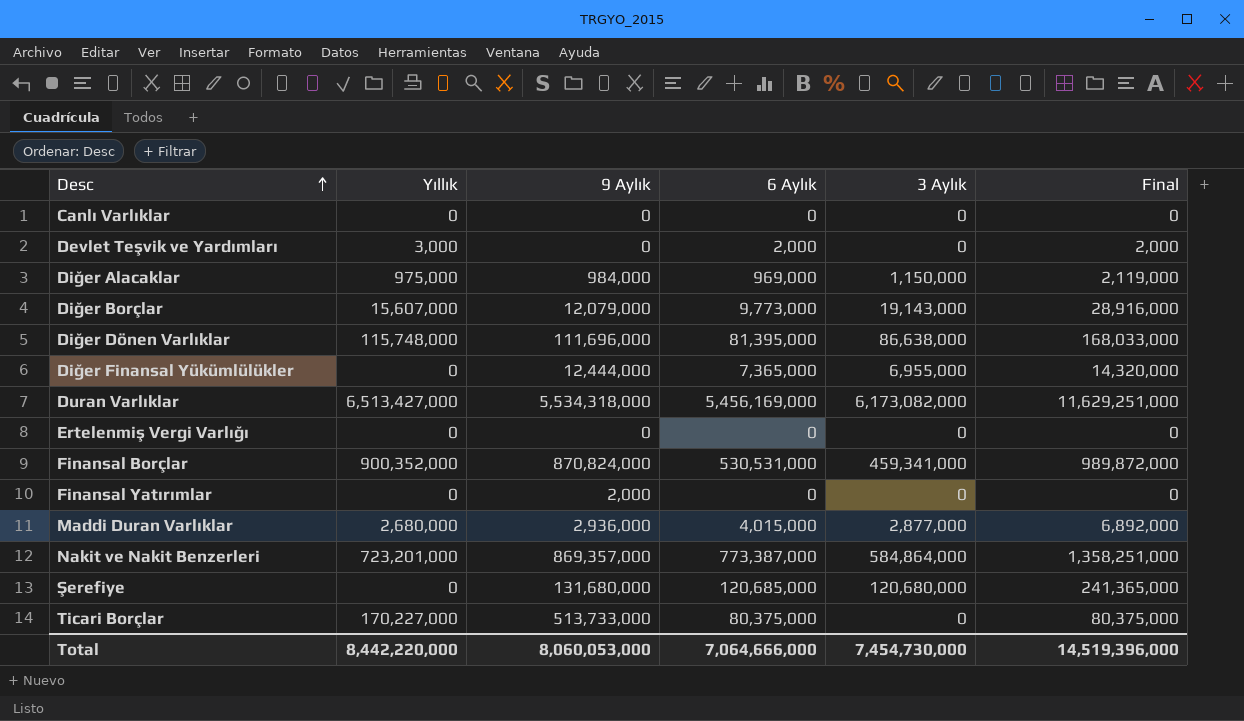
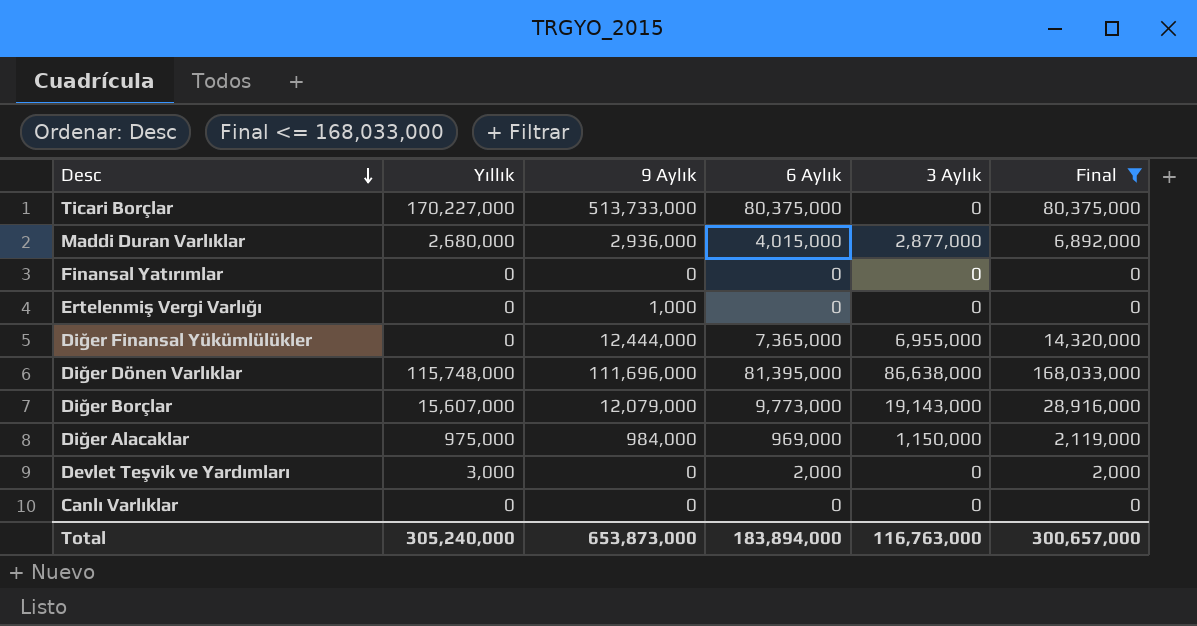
filter: none -> Final <= 168,033,000
row order: Desc ascending -> Desc descending
Finansal Yatırımlar | 9 Aylık: 2,000 -> 0
Ertelenmiş Vergi Varlığı | 9 Aylık: 0 -> 1,000
Total | Yıllık: 8,442,220,000 -> 305,240,000
Total | 9 Aylık: 8,060,053,000 -> 653,873,000
Total | 6 Aylık: 7,064,666,000 -> 183,894,000
Total | 3 Aylık: 7,454,730,000 -> 116,763,000
Total | Final: 14,519,396,000 -> 300,657,000

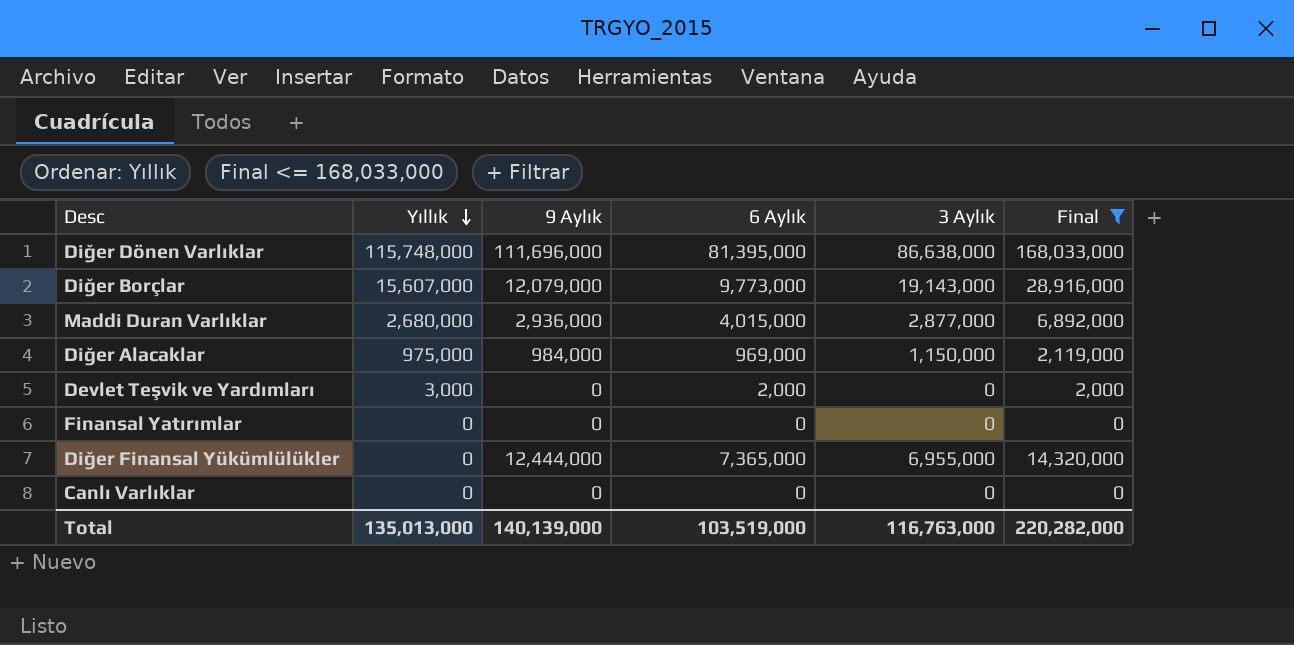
row order: Desc descending -> Yıllık descending
row Ticari Borçlar: 170,227,000 | 513,733,000 | 80,375,000 | 0 | 80,375,000 -> none
row Ertelenmiş Vergi Varlığı: 0 | 1,000 | 0 | 0 | 0 -> none
Total | Yıllık: 305,240,000 -> 135,013,000
Total | 9 Aylık: 653,873,000 -> 140,139,000
Total | 6 Aylık: 183,894,000 -> 103,519,000
Total | Final: 300,657,000 -> 220,282,000

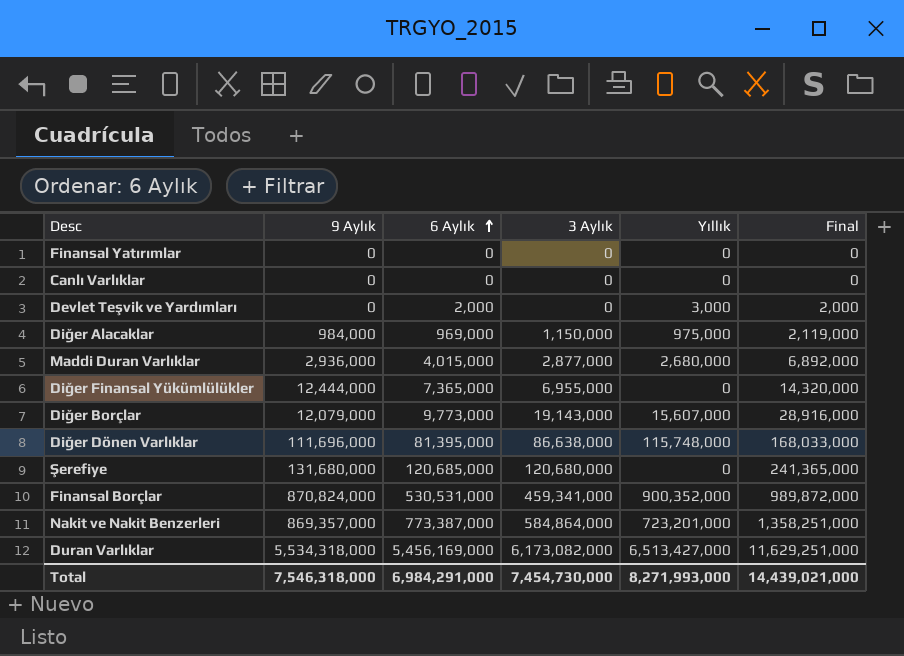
filter: Final <= 168,033,000 -> none
row order: Yıllık descending -> 6 Aylık ascending
column Yıllık | position: 2 -> 5
Total | 9 Aylık: 140,139,000 -> 7,546,318,000
Total | 6 Aylık: 103,519,000 -> 6,984,291,000
Total | 3 Aylık: 116,763,000 -> 7,454,730,000
Total | Yıllık: 135,013,000 -> 8,271,993,000
Total | Final: 220,282,000 -> 14,439,021,000

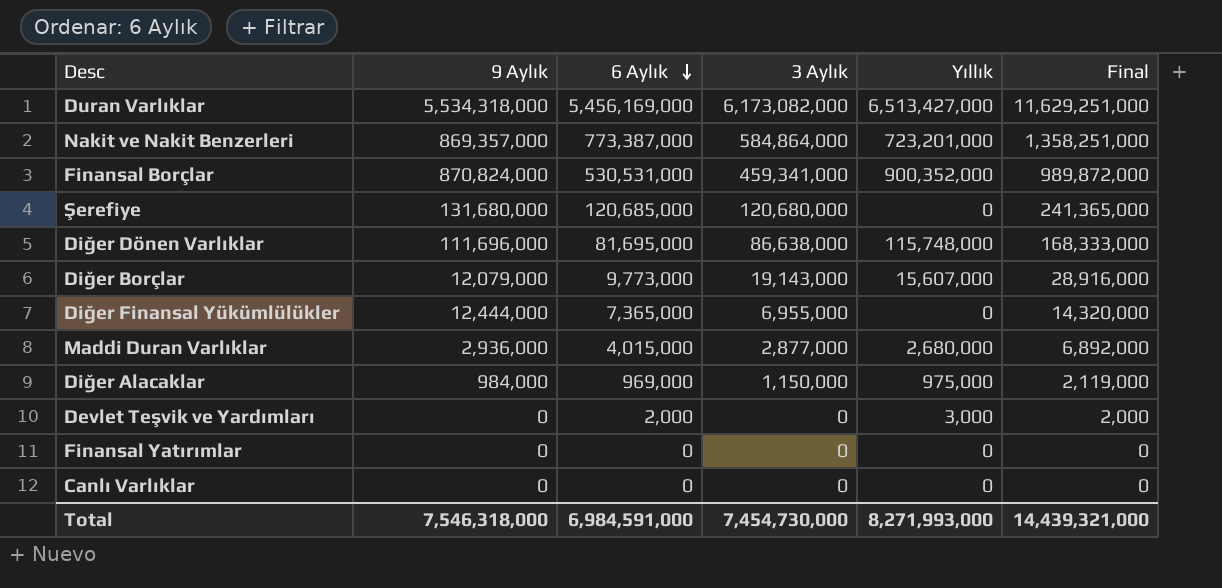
row order: 6 Aylık ascending -> 6 Aylık descending
Diğer Dönen Varlıklar | 6 Aylık: 81,395,000 -> 81,695,000
Diğer Dönen Varlıklar | Final: 168,033,000 -> 168,333,000
Total | 6 Aylık: 6,984,291,000 -> 6,984,591,000
Total | Final: 14,439,021,000 -> 14,439,321,000

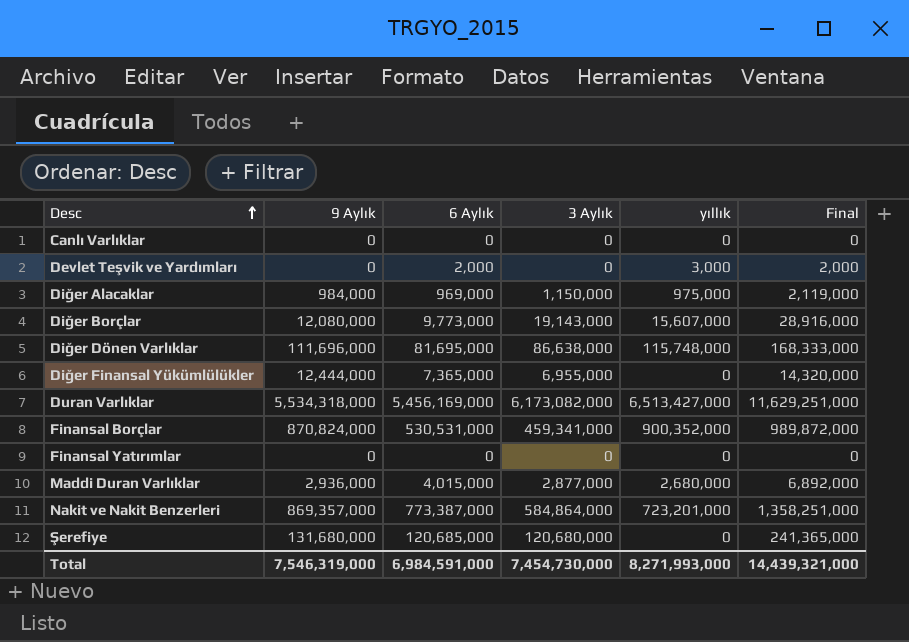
row order: 6 Aylık descending -> Desc ascending
column name: Yıllık -> yıllık
Diğer Borçlar | 9 Aylık: 12,079,000 -> 12,080,000
Total | 9 Aylık: 7,546,318,000 -> 7,546,319,000

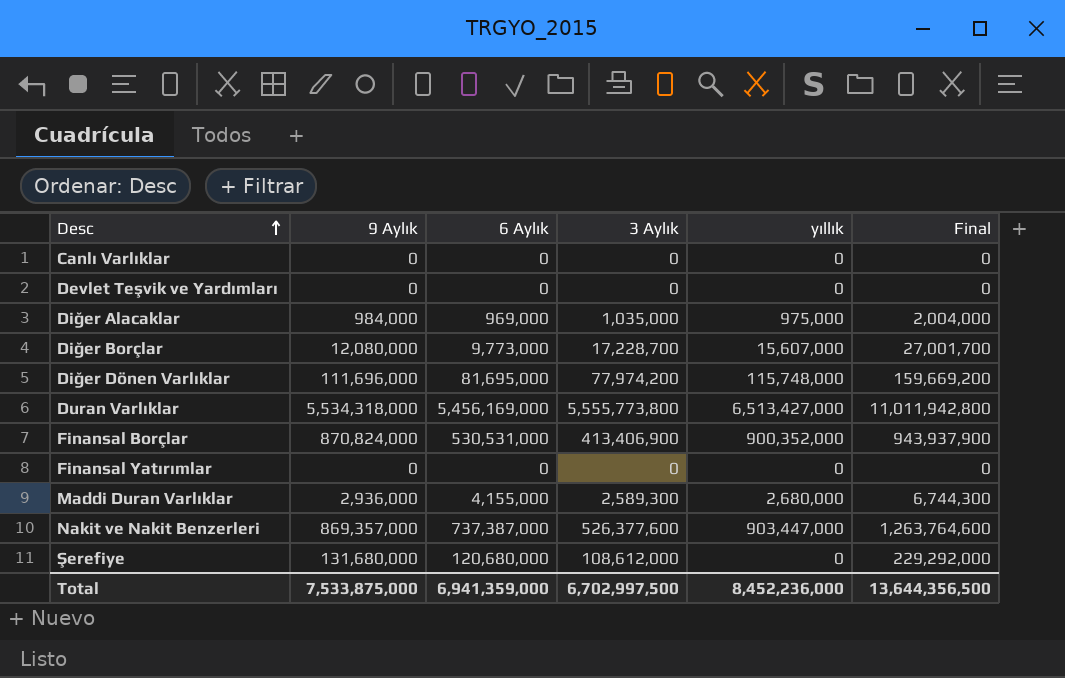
row Diğer Finansal Yükümlülükler: 12,444,000 | 7,365,000 | 6,955,000 | 0 | 14,320,000 -> none
Devlet Teşvik ve Yardımları | 6 Aylık: 2,000 -> 0
Devlet Teşvik ve Yardımları | yıllık: 3,000 -> 0
Devlet Teşvik ve Yardımları | Final: 2,000 -> 0
Diğer Alacaklar | 3 Aylık: 1,150,000 -> 1,035,000
Diğer Alacaklar | Final: 2,119,000 -> 2,004,000
Diğer Borçlar | 3 Aylık: 19,143,000 -> 17,228,700
Diğer Borçlar | Final: 28,916,000 -> 27,001,700
Diğer Dönen Varlıklar | 3 Aylık: 86,638,000 -> 77,974,200
Diğer Dönen Varlıklar | Final: 168,333,000 -> 159,669,200
Duran Varlıklar | 3 Aylık: 6,173,082,000 -> 5,555,773,800
Duran Varlıklar | Final: 11,629,251,000 -> 11,011,942,800
Finansal Borçlar | 3 Aylık: 459,341,000 -> 413,406,900
Finansal Borçlar | Final: 989,872,000 -> 943,937,900
Maddi Duran Varlıklar | 6 Aylık: 4,015,000 -> 4,155,000
Maddi Duran Varlıklar | 3 Aylık: 2,877,000 -> 2,589,300
Maddi Duran Varlıklar | Final: 6,892,000 -> 6,744,300
Nakit ve Nakit Benzerleri | 6 Aylık: 773,387,000 -> 737,387,000
Nakit ve Nakit Benzerleri | 3 Aylık: 584,864,000 -> 526,377,600
Nakit ve Nakit Benzerleri | yıllık: 723,201,000 -> 903,447,000
Nakit ve Nakit Benzerleri | Final: 1,358,251,000 -> 1,263,764,600
Şerefiye | 6 Aylık: 120,685,000 -> 120,680,000
Şerefiye | 3 Aylık: 120,680,000 -> 108,612,000
Şerefiye | Final: 241,365,000 -> 229,292,000
Total | 9 Aylık: 7,546,319,000 -> 7,533,875,000
Total | 6 Aylık: 6,984,591,000 -> 6,941,359,000
Total | 3 Aylık: 7,454,730,000 -> 6,702,997,500
Total | yıllık: 8,271,993,000 -> 8,452,236,000
Total | Final: 14,439,321,000 -> 13,644,356,500

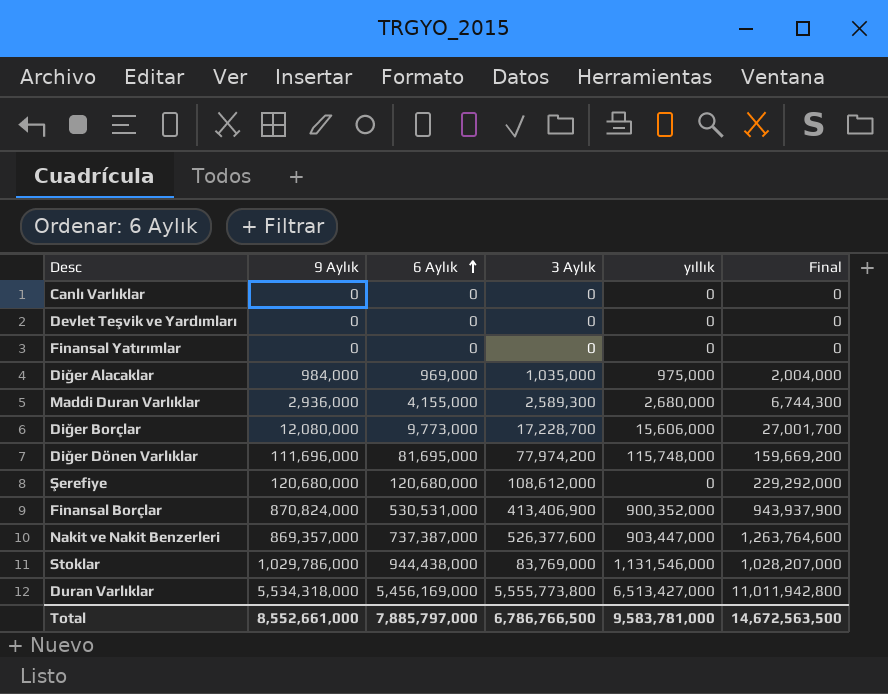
row order: Desc ascending -> 6 Aylık ascending
Diğer Borçlar | yıllık: 15,607,000 -> 15,606,000
Şerefiye | 9 Aylık: 131,680,000 -> 120,680,000
row Stoklar: none -> 1,029,786,000 | 944,438,000 | 83,769,000 | 1,131,546,000 | 1,028,207,000
Total | 9 Aylık: 7,533,875,000 -> 8,552,661,000
Total | 6 Aylık: 6,941,359,000 -> 7,885,797,000
Total | 3 Aylık: 6,702,997,500 -> 6,786,766,500
Total | yıllık: 8,452,236,000 -> 9,583,781,000
Total | Final: 13,644,356,500 -> 14,672,563,500

